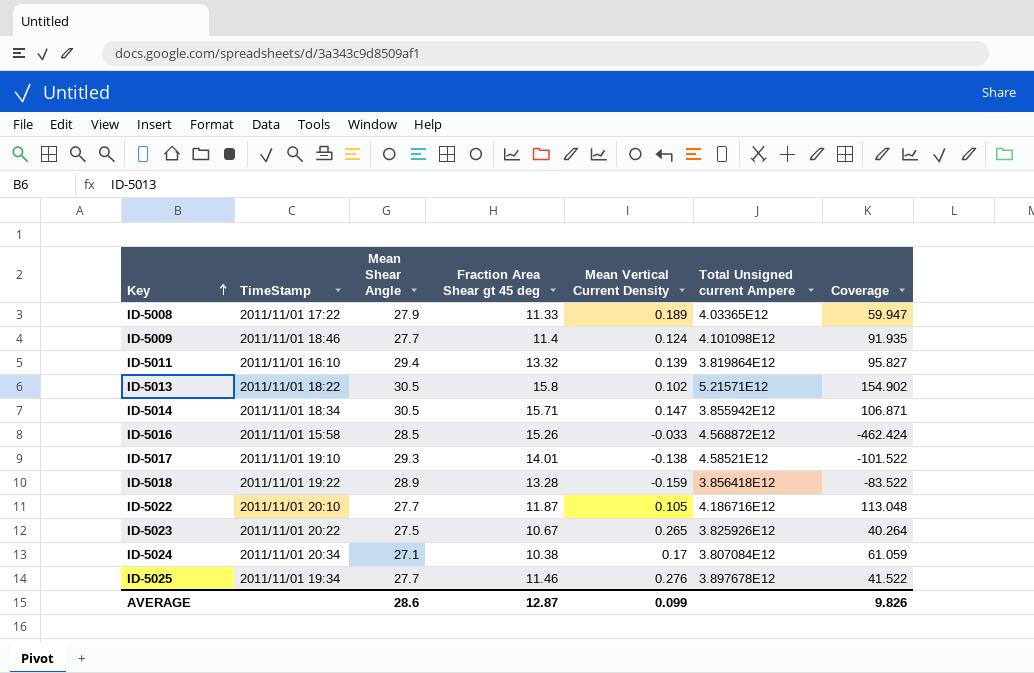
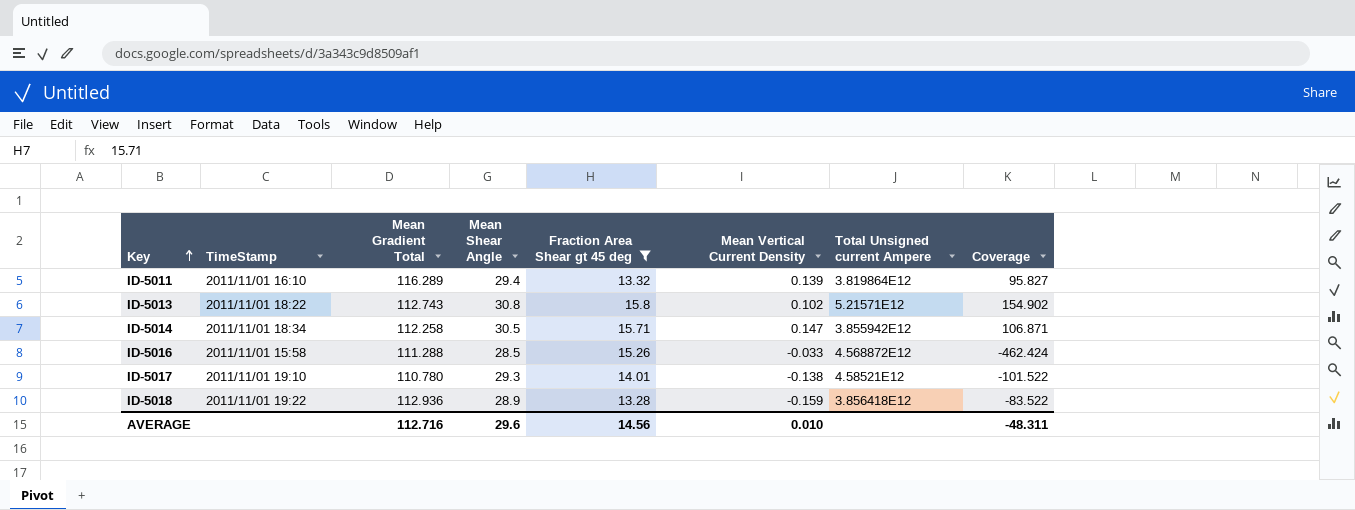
filter: none -> Fraction Area Shear gt 45 deg >= 13.28
column Mean Gradient Total | position: none -> 3
ID-5013 | Mean Shear Angle: 30.5 -> 30.8
AVERAGE | Mean Shear Angle: 28.6 -> 29.6
AVERAGE | Fraction Area Shear gt 45 deg: 12.87 -> 14.56
AVERAGE | Mean Vertical Current Density: 0.099 -> 0.010
AVERAGE | Coverage: 9.826 -> -48.311

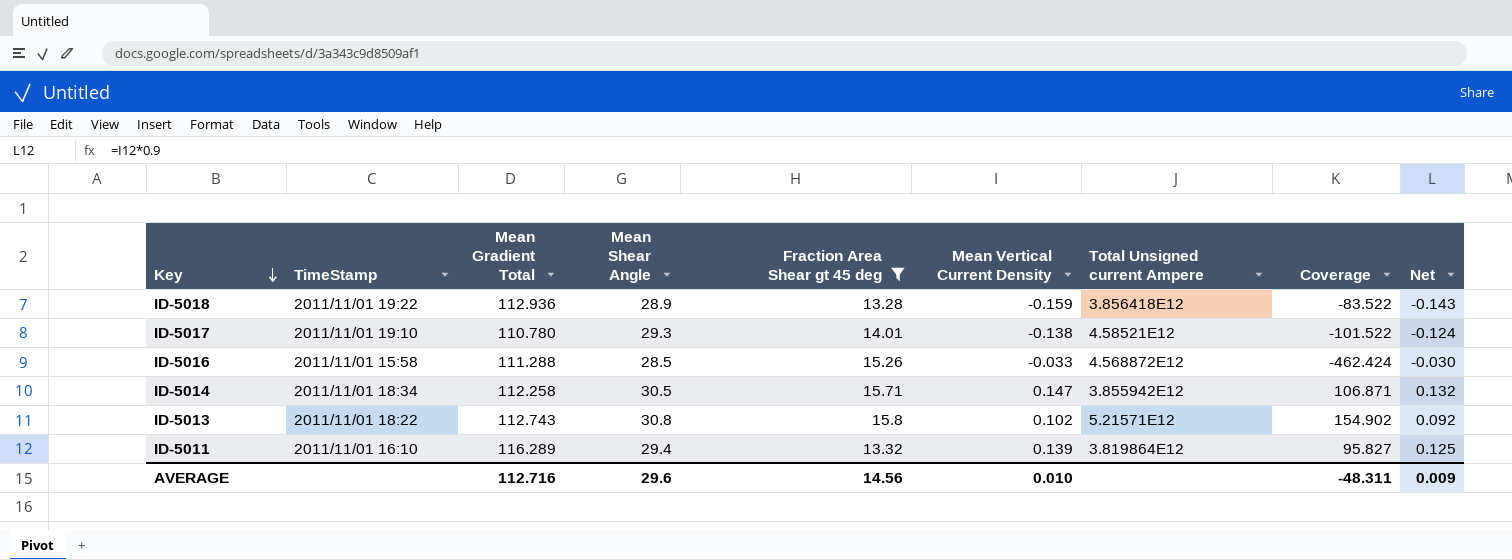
row order: Key ascending -> Key descending
column Net | formula: none -> [Mean Vertical Current Density] * 0.9

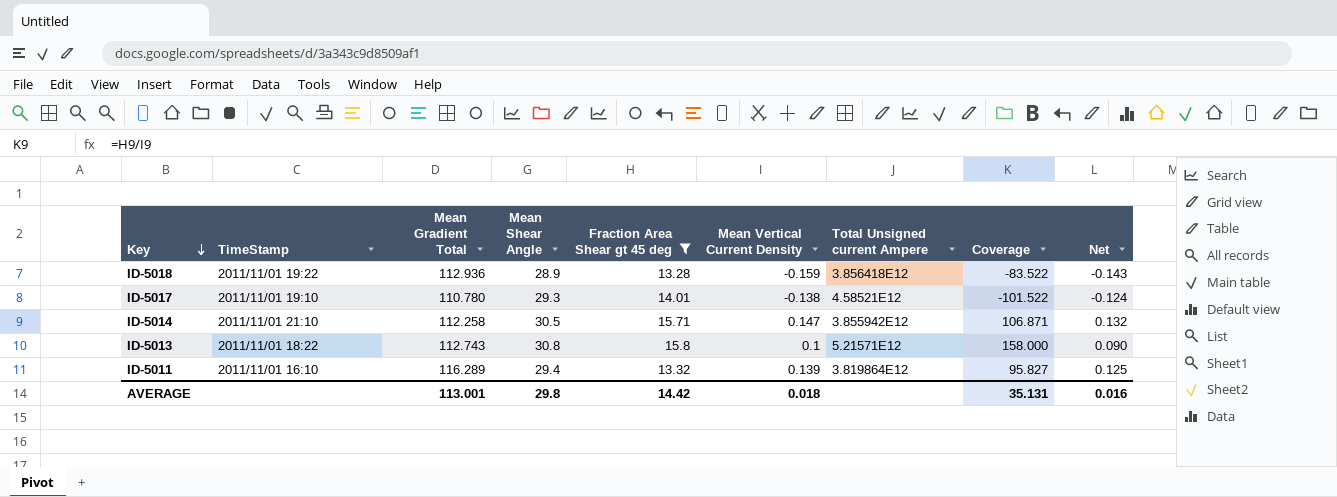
row ID-5016: 2011/11/01 15:58 | 111.288 | 28.5 | 15.26 | -0.033 | 4.568872E12 | -462.424 | -0.030 -> none
ID-5014 | TimeStamp: 2011/11/01 18:34 -> 2011/11/01 21:10
ID-5013 | Mean Vertical Current Density: 0.102 -> 0.1
ID-5013 | Coverage: 154.902 -> 158.000
ID-5013 | Net: 0.092 -> 0.090
AVERAGE | Mean Gradient Total: 112.716 -> 113.001
AVERAGE | Mean Shear Angle: 29.6 -> 29.8
AVERAGE | Fraction Area Shear gt 45 deg: 14.56 -> 14.42
AVERAGE | Mean Vertical Current Density: 0.010 -> 0.018
AVERAGE | Coverage: -48.311 -> 35.131
AVERAGE | Net: 0.009 -> 0.016

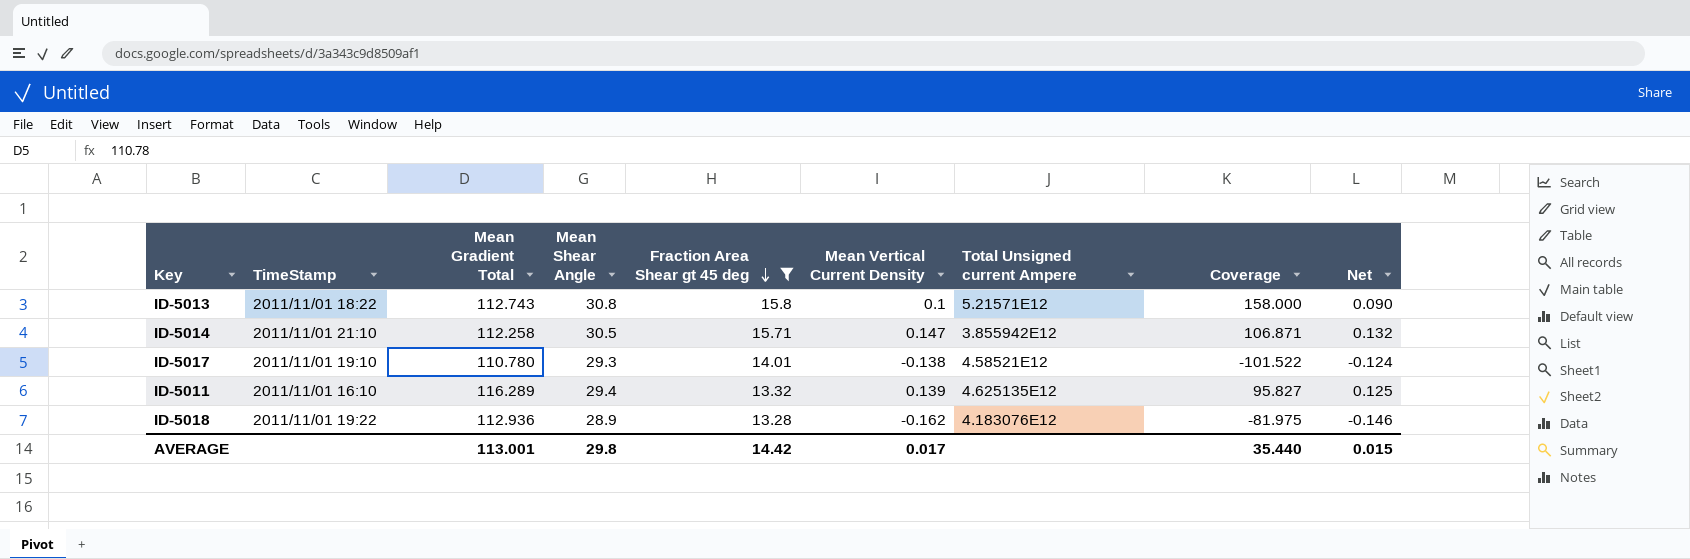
row order: Key descending -> Fraction Area Shear gt 45 deg descending
ID-5011 | Total Unsigned current Ampere: 3.819864E12 -> 4.625135E12
ID-5018 | Mean Vertical Current Density: -0.159 -> -0.162
ID-5018 | Total Unsigned current Ampere: 3.856418E12 -> 4.183076E12
ID-5018 | Coverage: -83.522 -> -81.975
ID-5018 | Net: -0.143 -> -0.146
AVERAGE | Mean Vertical Current Density: 0.018 -> 0.017
AVERAGE | Coverage: 35.131 -> 35.440
AVERAGE | Net: 0.016 -> 0.015

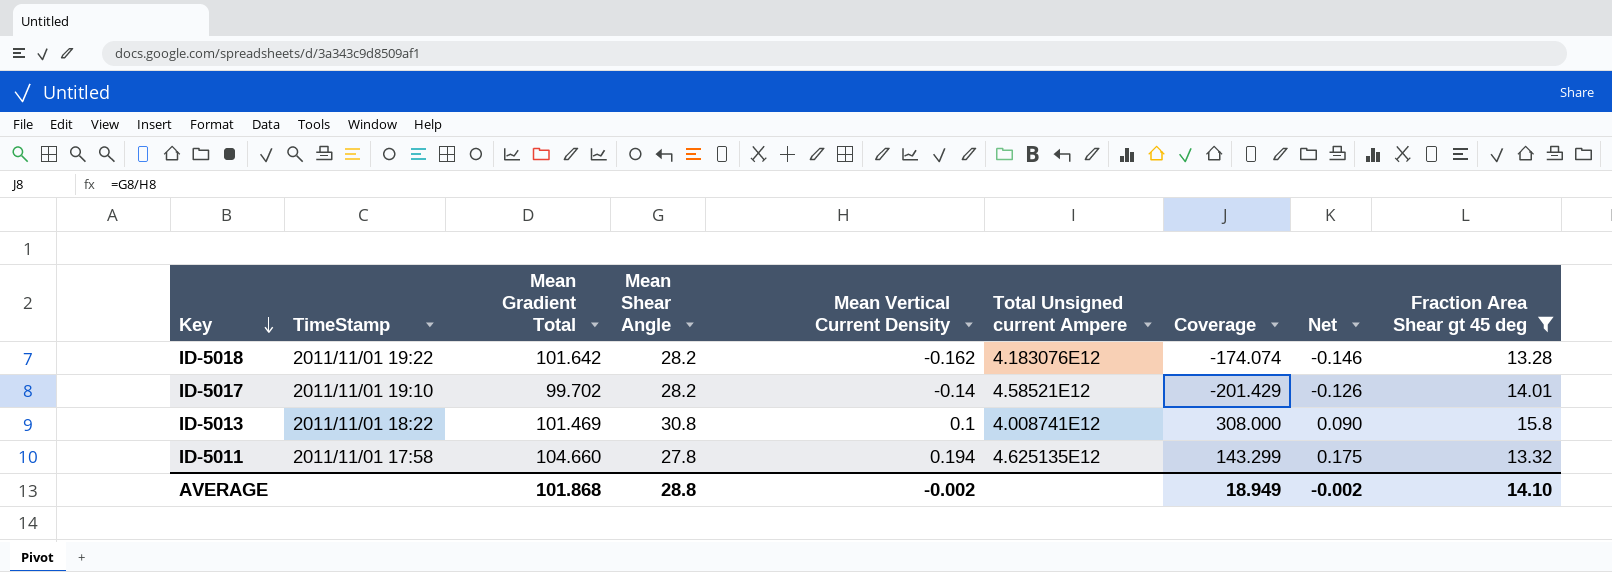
row order: Fraction Area Shear gt 45 deg descending -> Key descending
column Coverage | formula: [Fraction Area Shear gt 45 deg] / [Mean Vertical Current Density] -> [Mean Shear Angle] / [Mean Vertical Current Density]
column Fraction Area Shear gt 45 deg | position: 5 -> 9
row ID-5014: 2011/11/01 21:10 | 112.258 | 30.5 | 15.71 | 0.147 | 3.855942E12 | 106.871 | 0.132 -> none
ID-5018 | Mean Gradient Total: 112.936 -> 101.642
ID-5018 | Mean Shear Angle: 28.9 -> 28.2
ID-5017 | Mean Gradient Total: 110.780 -> 99.702
ID-5017 | Mean Shear Angle: 29.3 -> 28.2
ID-5017 | Mean Vertical Current Density: -0.138 -> -0.14
ID-5017 | Net: -0.124 -> -0.126
ID-5013 | Mean Gradient Total: 112.743 -> 101.469
ID-5013 | Total Unsigned current Ampere: 5.21571E12 -> 4.008741E12
ID-5011 | TimeStamp: 2011/11/01 16:10 -> 2011/11/01 17:58
ID-5011 | Mean Gradient Total: 116.289 -> 104.660
ID-5011 | Mean Shear Angle: 29.4 -> 27.8
ID-5011 | Mean Vertical Current Density: 0.139 -> 0.194
ID-5011 | Net: 0.125 -> 0.175
AVERAGE | Mean Gradient Total: 113.001 -> 101.868
AVERAGE | Mean Shear Angle: 29.8 -> 28.8
AVERAGE | Mean Vertical Current Density: 0.017 -> -0.002
AVERAGE | Coverage: 35.440 -> 18.949
AVERAGE | Net: 0.015 -> -0.002
AVERAGE | Fraction Area Shear gt 45 deg: 14.42 -> 14.10

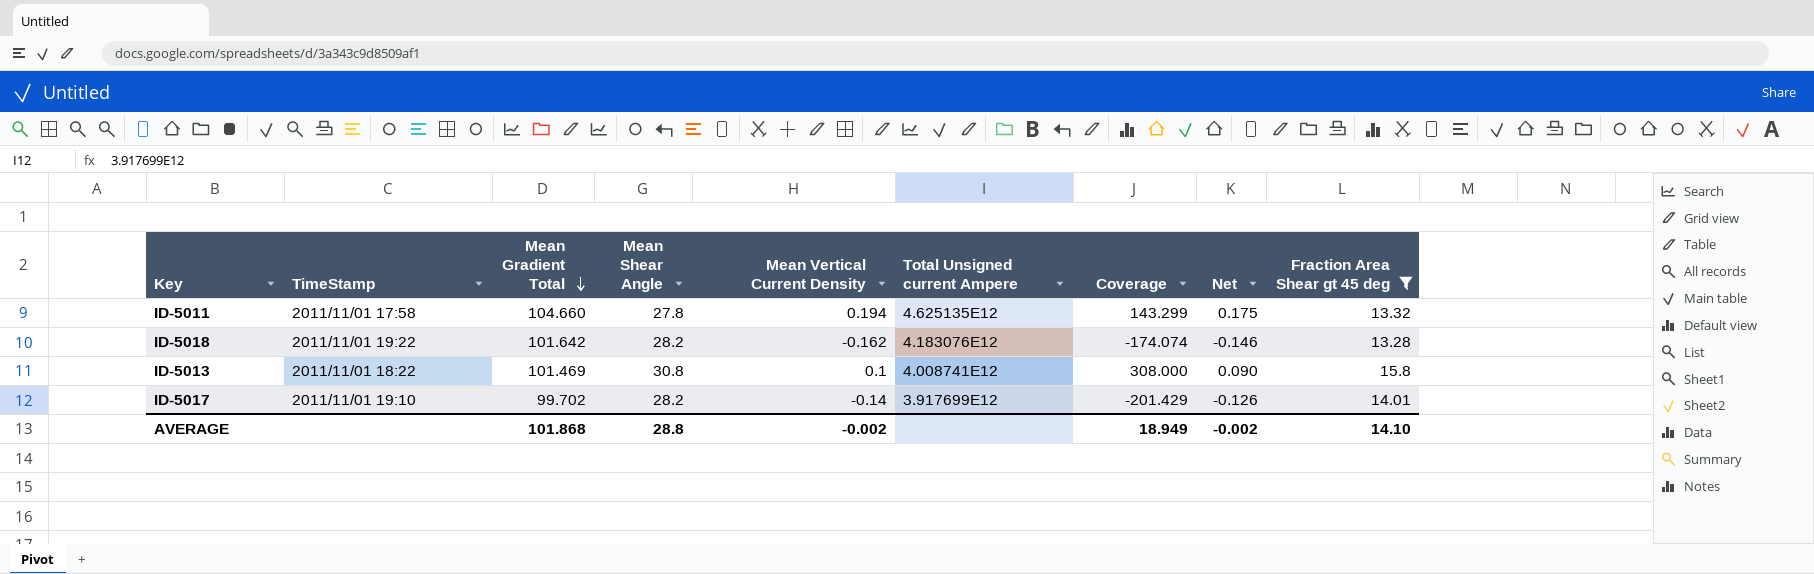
row order: Key descending -> Mean Gradient Total descending
ID-5017 | Total Unsigned current Ampere: 4.58521E12 -> 3.917699E12

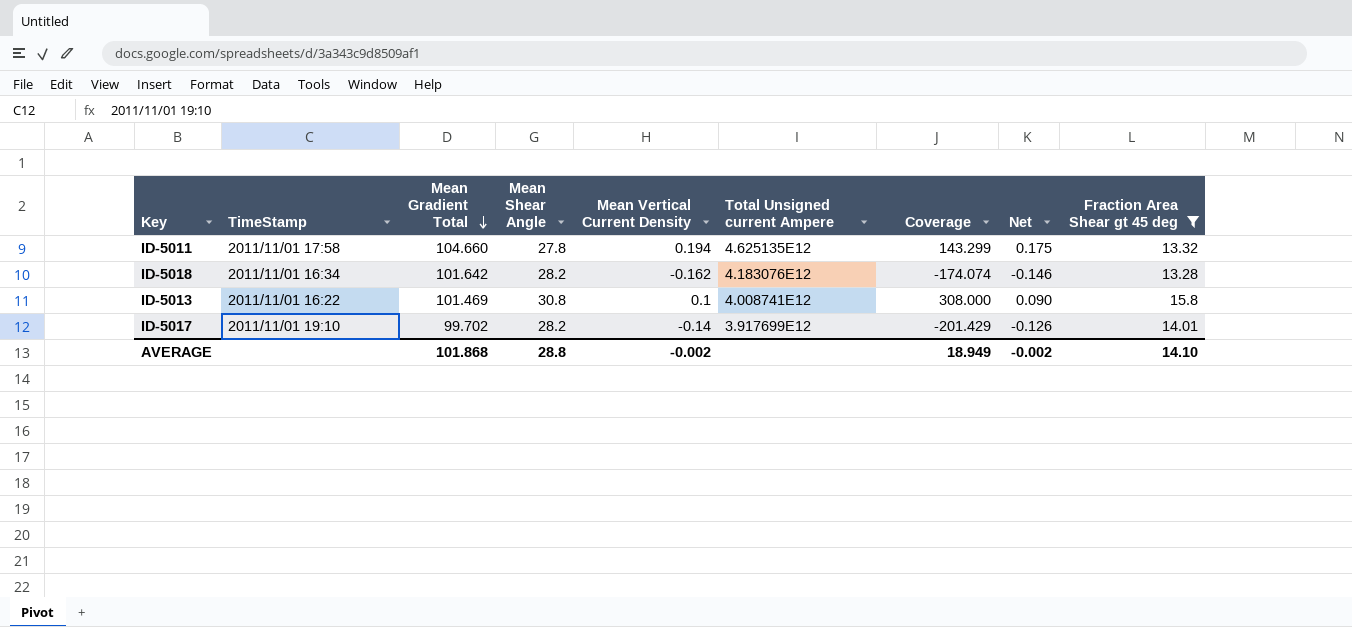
ID-5018 | TimeStamp: 2011/11/01 19:22 -> 2011/11/01 16:34
ID-5013 | TimeStamp: 2011/11/01 18:22 -> 2011/11/01 16:22

